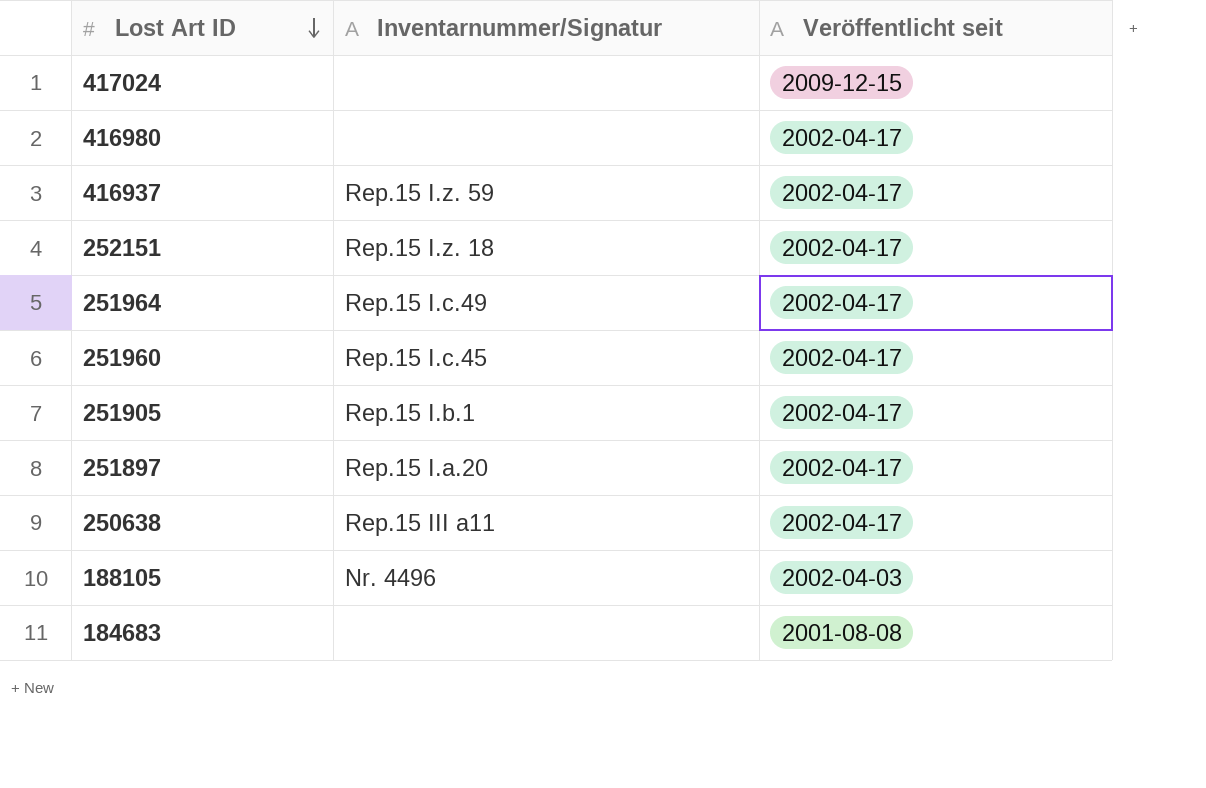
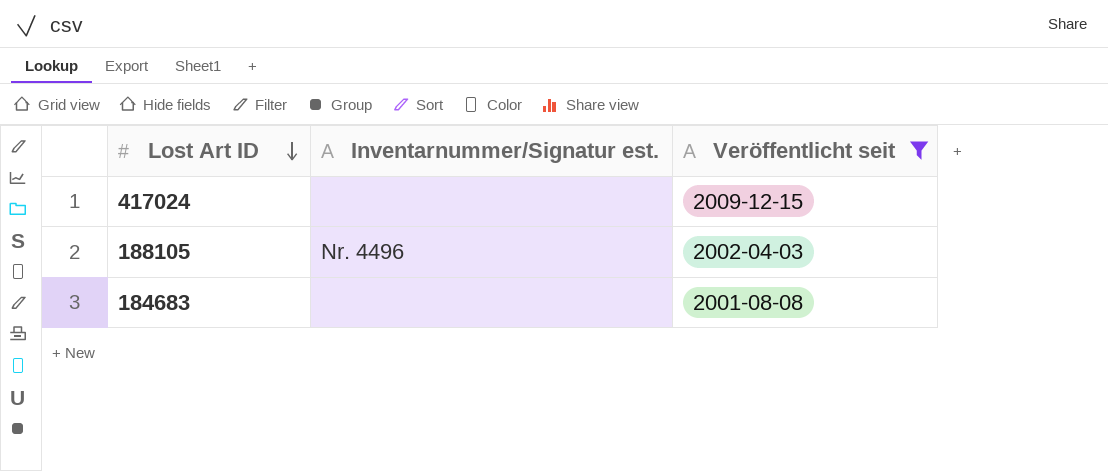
filter: none -> Veröffentlicht seit != 2002-04-17
column name: Inventarnummer/Signatur -> Inventarnummer/Signatur est.

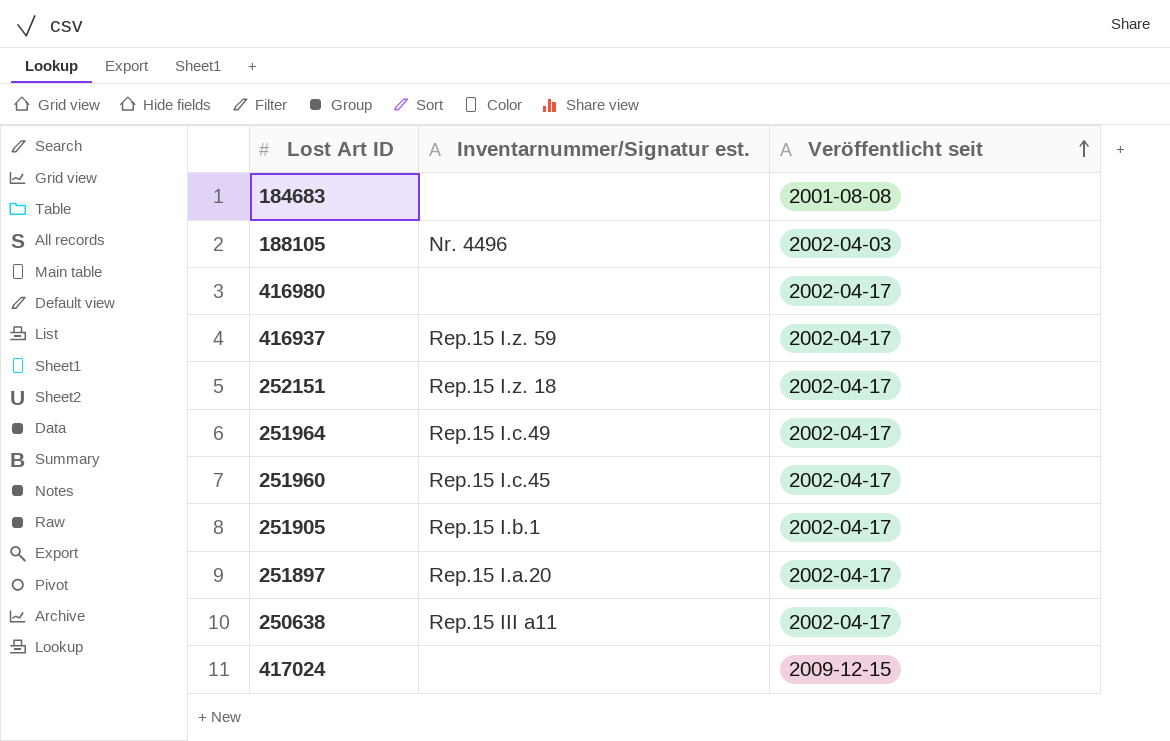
filter: Veröffentlicht seit != 2002-04-17 -> none
row order: Lost Art ID descending -> Veröffentlicht seit ascending

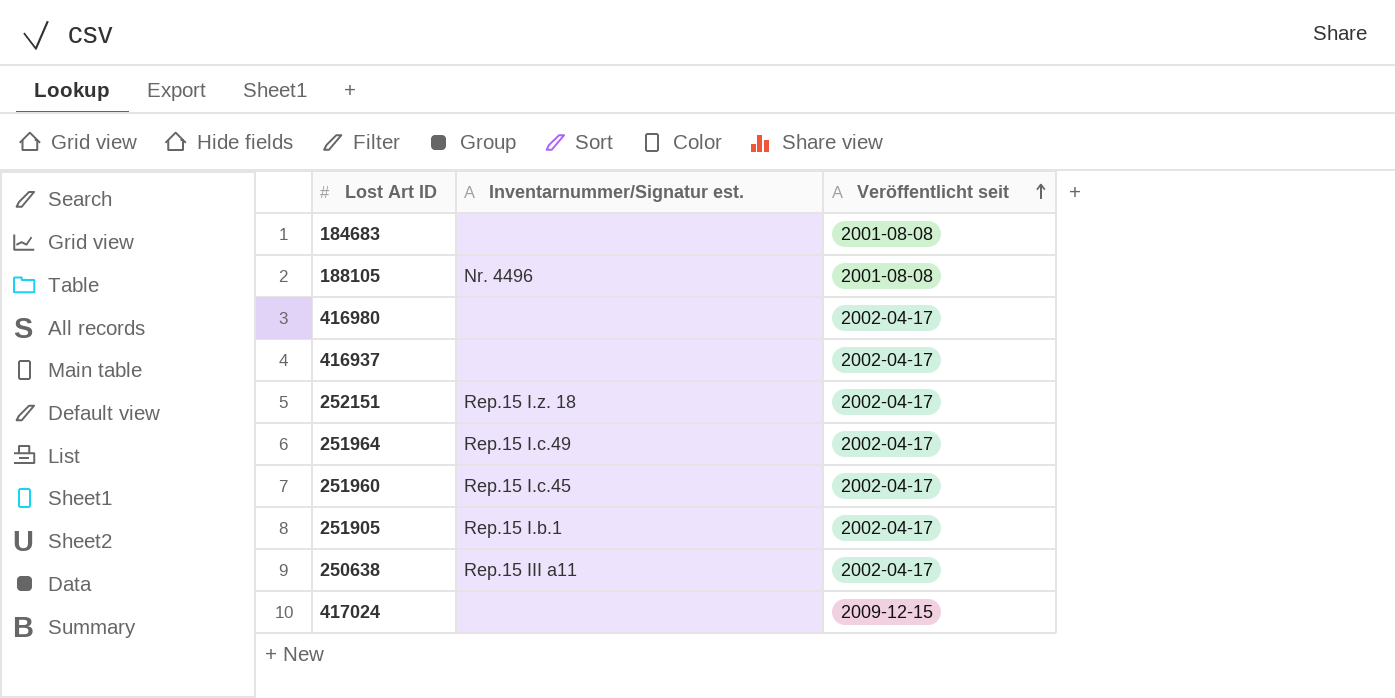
row 251897: Rep.15 I.a.20 | 2002-04-17 -> none
188105 | Veröffentlicht seit: 2002-04-03 -> 2001-08-08
416937 | Inventarnummer/Signatur est.: Rep.15 I.z. 59 -> none

